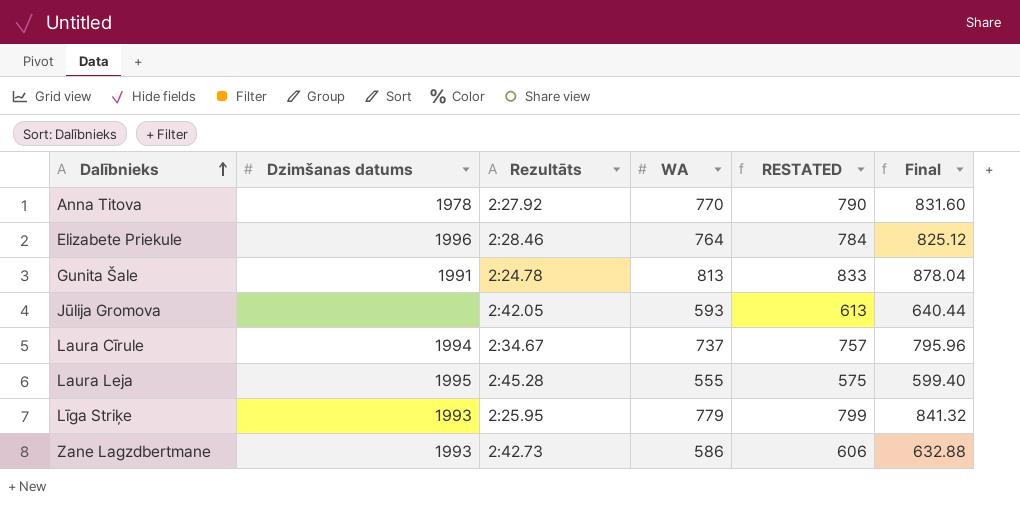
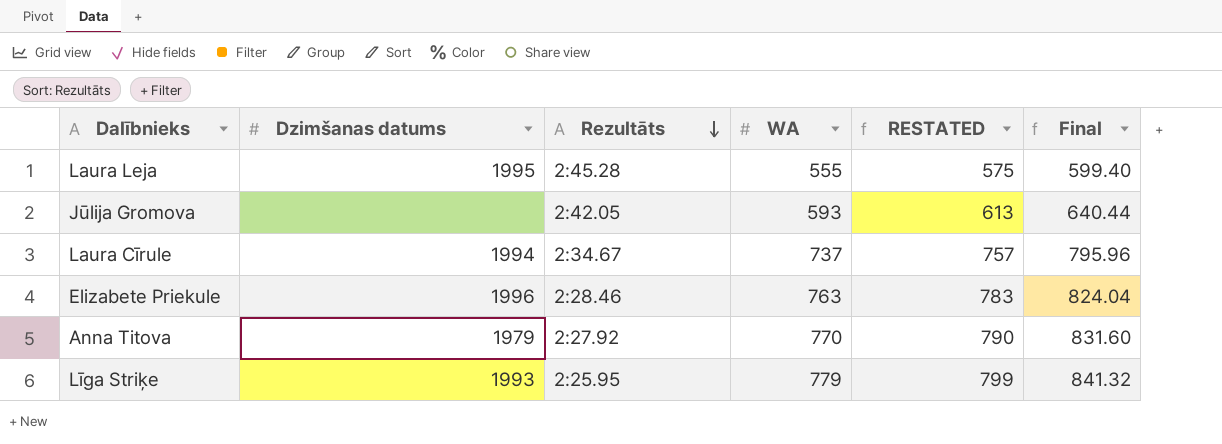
row order: Dalībnieks ascending -> Rezultāts descending
row Gunita Šale: 1991 | 2:24.78 | 813 | 833 | 878.04 -> none
row Zane Lagzdbertmane: 1993 | 2:42.73 | 586 | 606 | 632.88 -> none
Elizabete Priekule | WA: 764 -> 763
Elizabete Priekule | RESTATED: 784 -> 783
Elizabete Priekule | Final: 825.12 -> 824.04
Anna Titova | Dzimšanas datums: 1978 -> 1979

